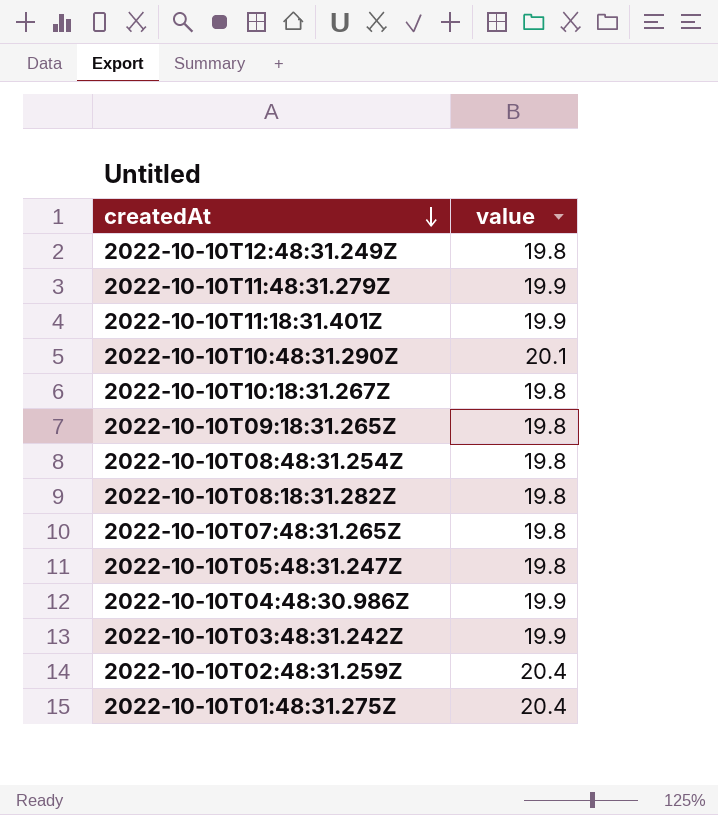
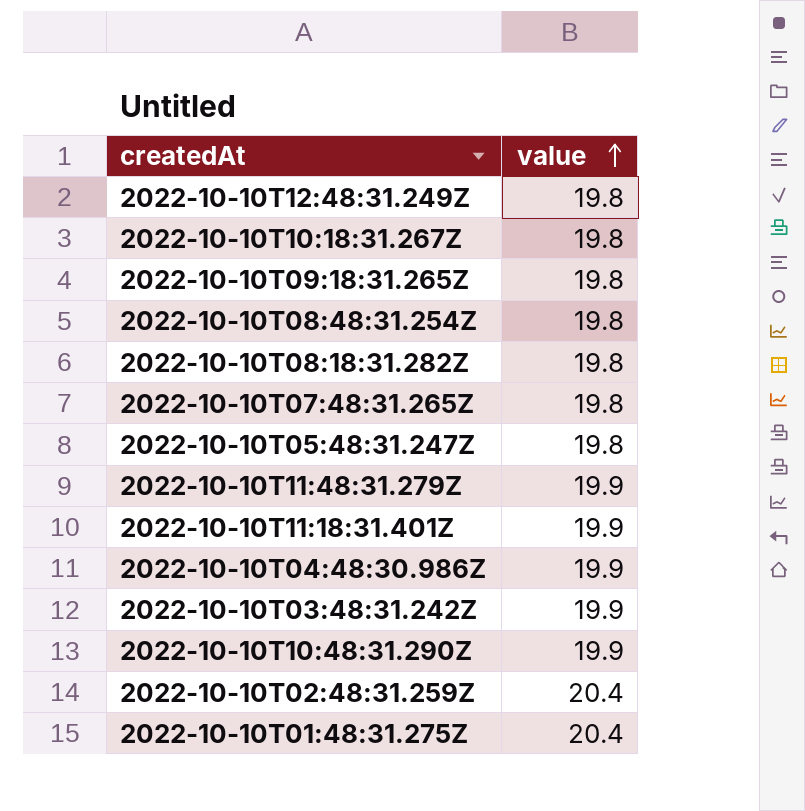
row order: createdAt descending -> value ascending
2022-10-10T10:48:31.290Z | value: 20.1 -> 19.9

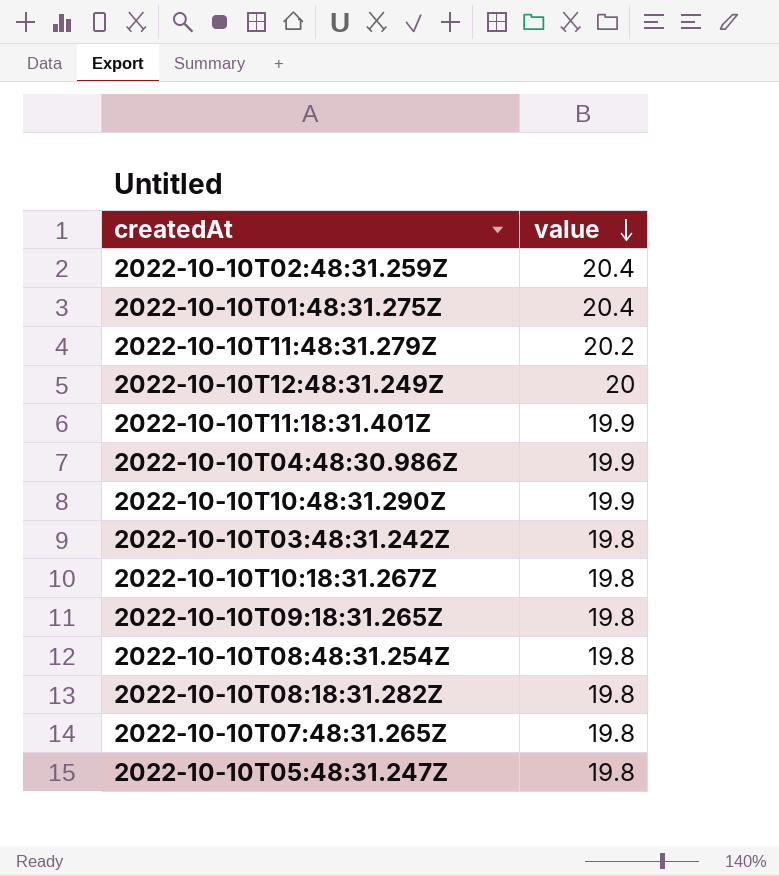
row order: value ascending -> value descending
2022-10-10T11:48:31.279Z | value: 19.9 -> 20.2
2022-10-10T12:48:31.249Z | value: 19.8 -> 20
2022-10-10T03:48:31.242Z | value: 19.9 -> 19.8

